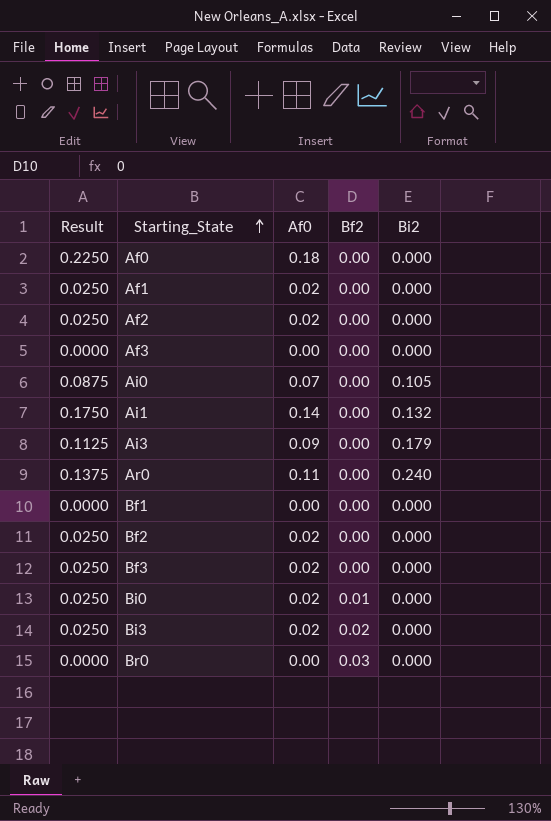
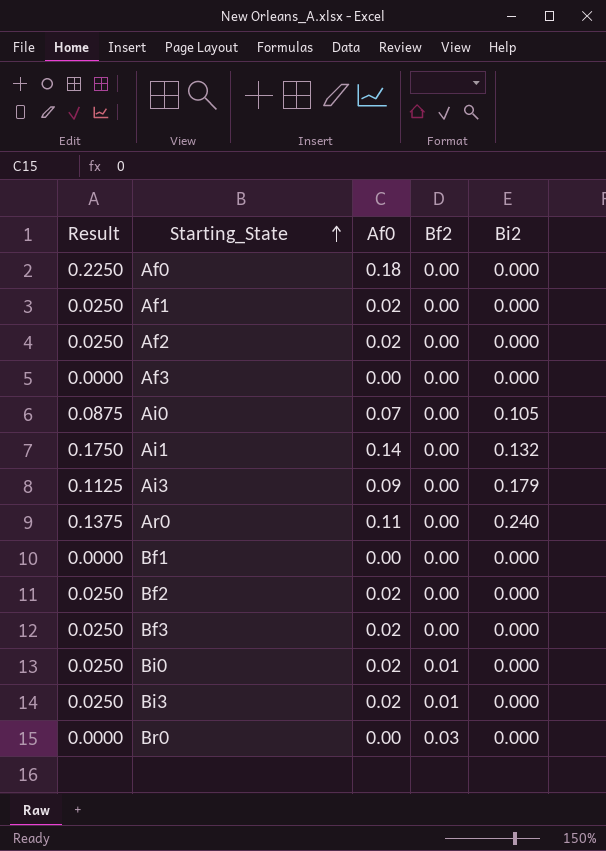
Bi3 | Bf2: 0.02 -> 0.01

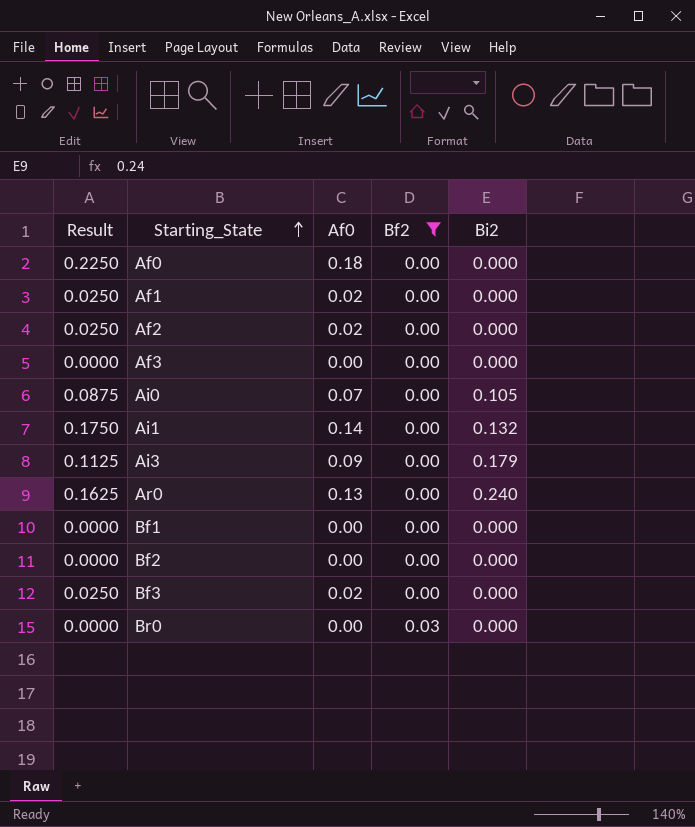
filter: none -> Bf2 != 0.01
Ar0 | Result: 0.1375 -> 0.1625
Ar0 | Af0: 0.11 -> 0.13
Bf2 | Result: 0.0250 -> 0.0000
Bf2 | Af0: 0.02 -> 0.00

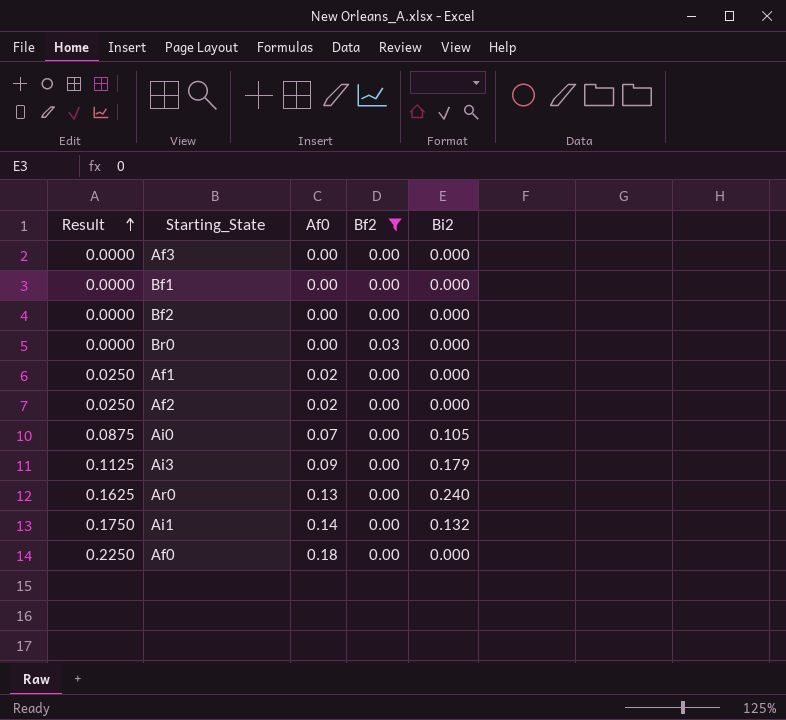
row order: Starting_State ascending -> Result ascending
row Bf3: 0.0250 | 0.02 | 0.00 | 0.000 -> none

